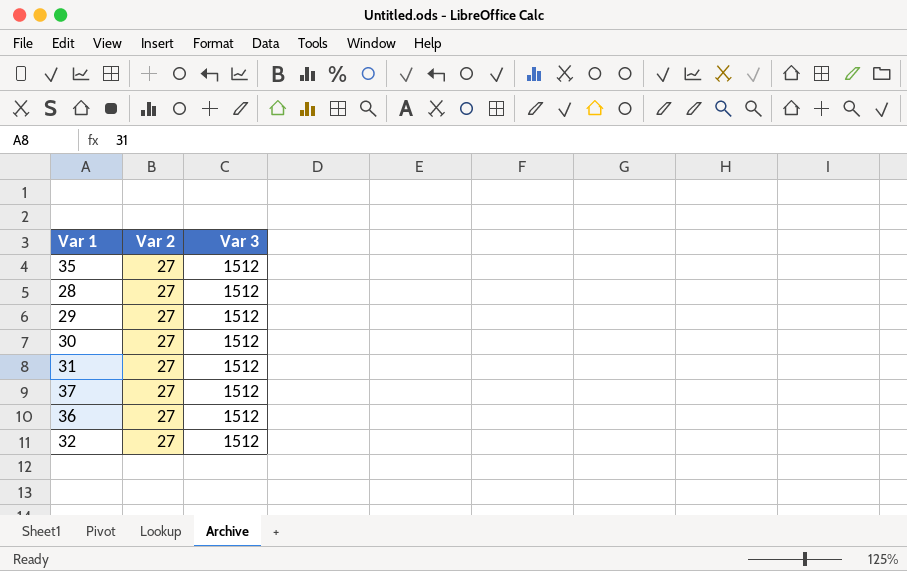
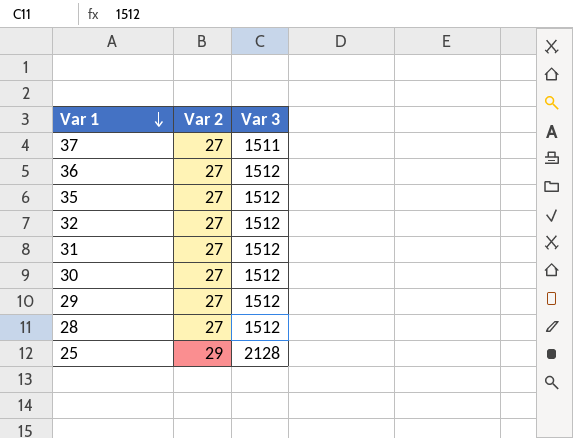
row order: none -> Var 1 descending
37 | Var 3: 1512 -> 1511
row 25: none -> 29 | 2128

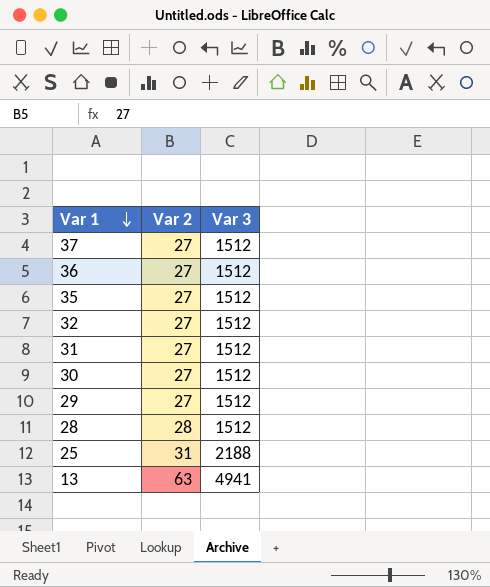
37 | Var 3: 1511 -> 1512
28 | Var 2: 27 -> 28
25 | Var 2: 29 -> 31
25 | Var 3: 2128 -> 2188
row 13: none -> 63 | 4941

